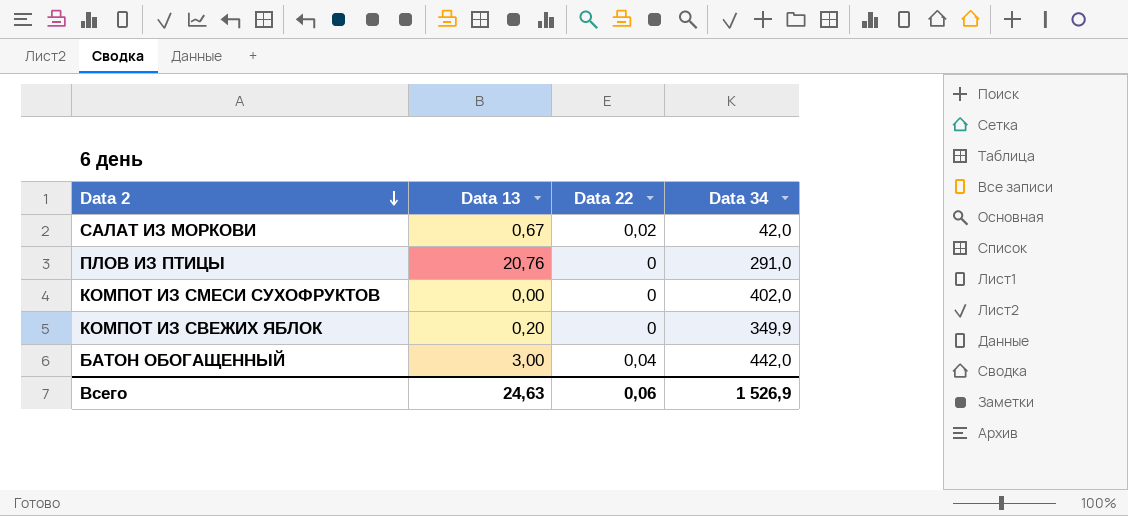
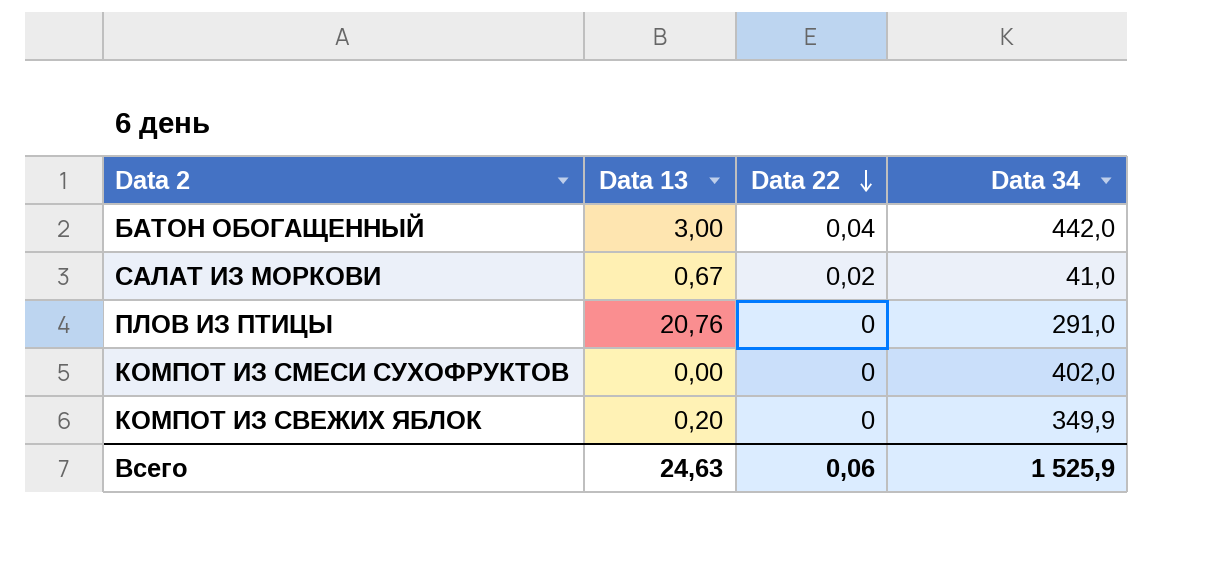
row order: Data 2 descending -> Data 22 descending
САЛАТ ИЗ МОРКОВИ | Data 34: 42,0 -> 41,0
Всего | Data 34: 1 526,9 -> 1 525,9

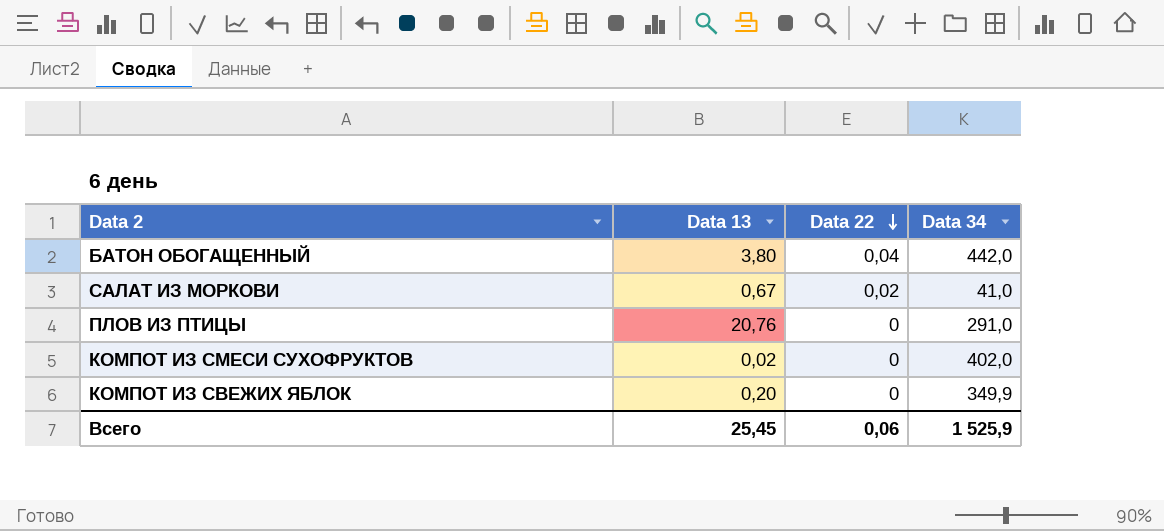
БАТОН ОБОГАЩЕННЫЙ | Data 13: 3,00 -> 3,80
КОМПОТ ИЗ СМЕСИ СУХОФРУКТОВ | Data 13: 0,00 -> 0,02
Всего | Data 13: 24,63 -> 25,45

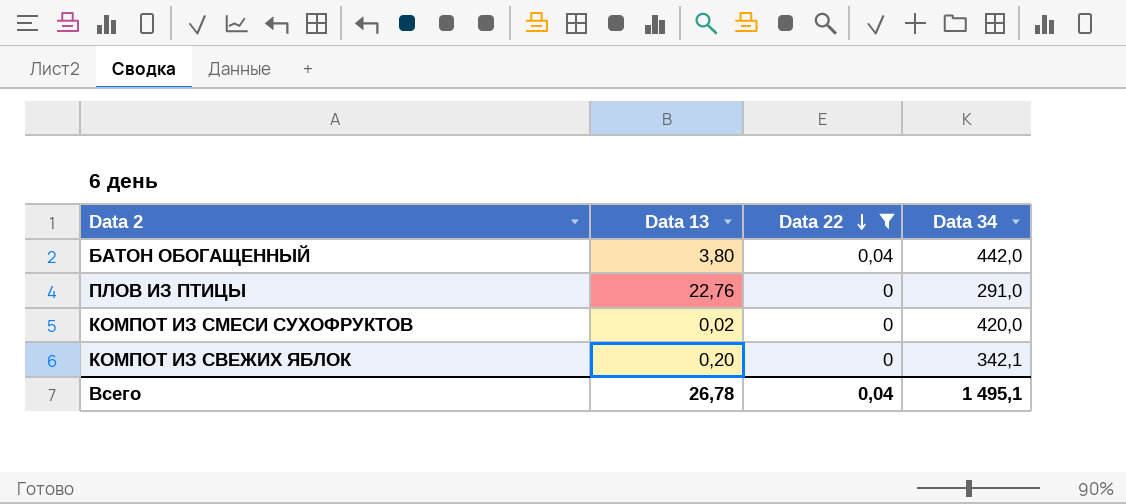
filter: none -> Data 22 != 0,02
ПЛОВ ИЗ ПТИЦЫ | Data 13: 20,76 -> 22,76
КОМПОТ ИЗ СМЕСИ СУХОФРУКТОВ | Data 34: 402,0 -> 420,0
КОМПОТ ИЗ СВЕЖИХ ЯБЛОК | Data 34: 349,9 -> 342,1
Всего | Data 13: 25,45 -> 26,78
Всего | Data 22: 0,06 -> 0,04
Всего | Data 34: 1 525,9 -> 1 495,1

